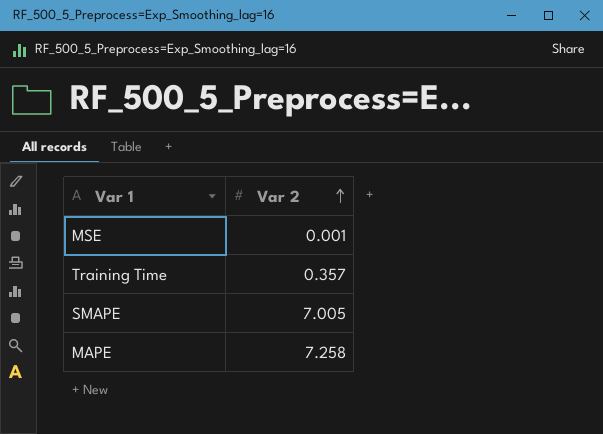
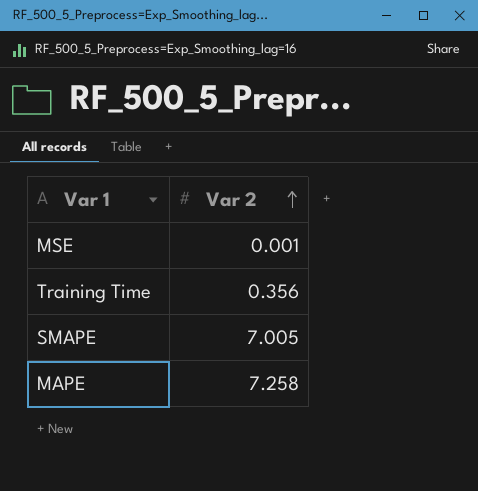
Training Time | Var 2: 0.357 -> 0.356

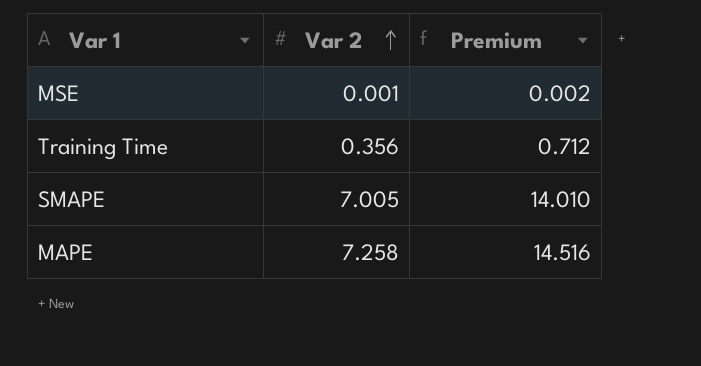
column Premium | formula: none -> [Var 2] * 2

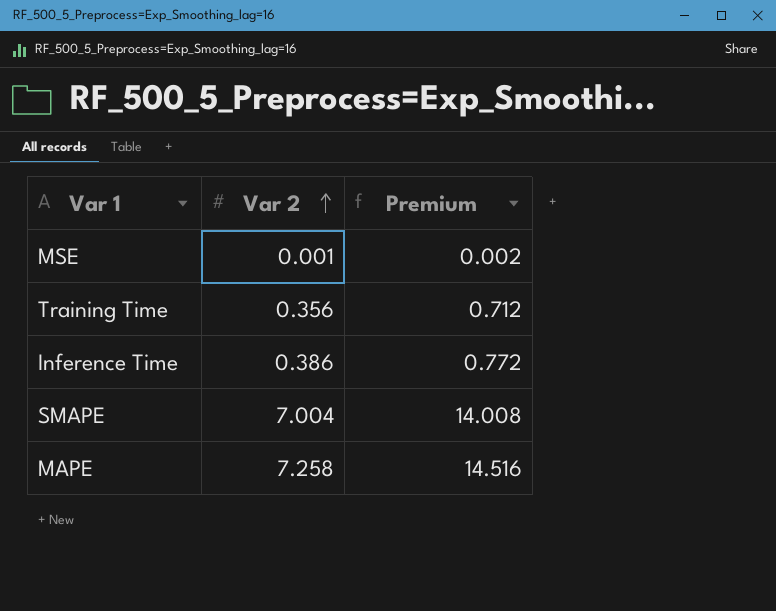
row Inference Time: none -> 0.386 | 0.772
SMAPE | Var 2: 7.005 -> 7.004
SMAPE | Premium: 14.010 -> 14.008

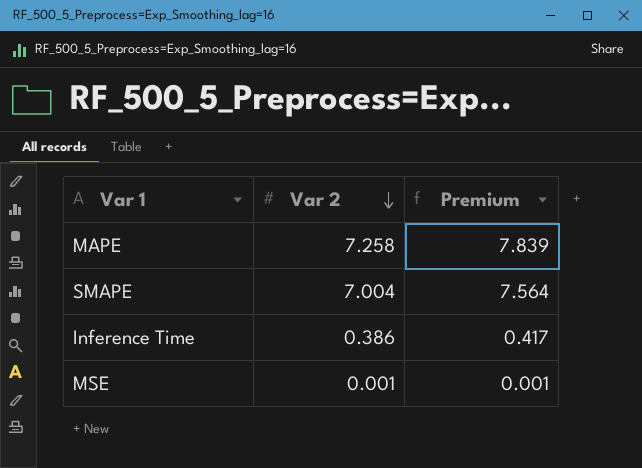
row order: Var 2 ascending -> Var 2 descending
column Premium | formula: [Var 2] * 2 -> [Var 2] * 1.08
row Training Time: 0.356 | 0.712 -> none

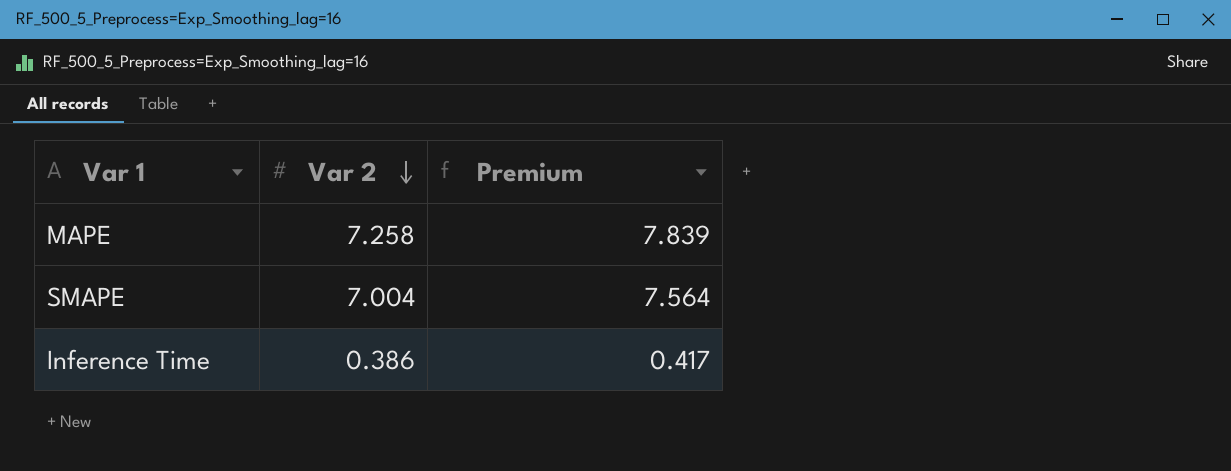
row MSE: 0.001 | 0.001 -> none

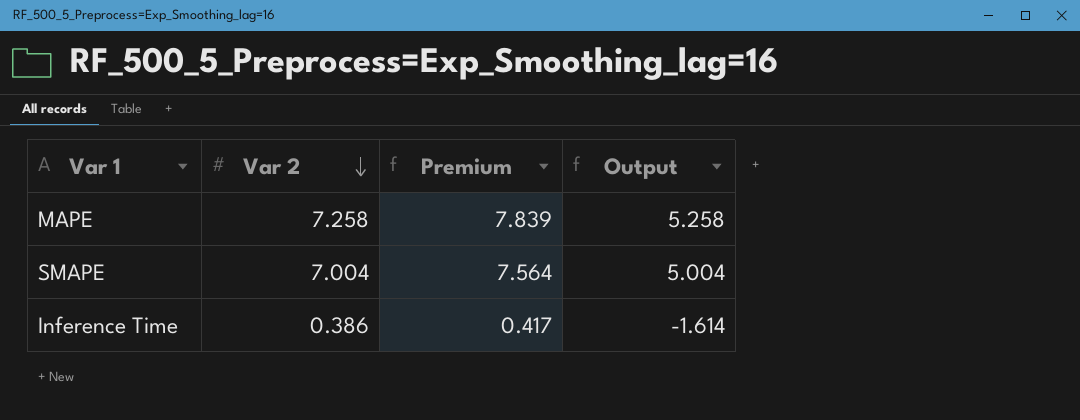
column Output | formula: none -> [Var 2] - 2

